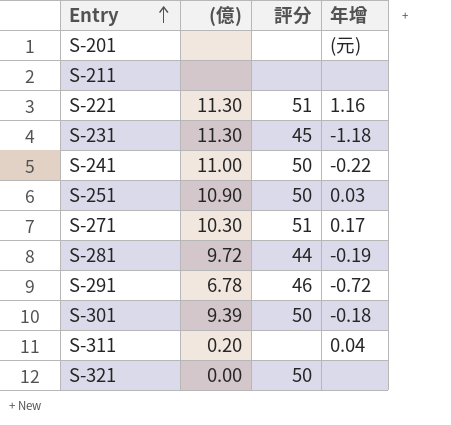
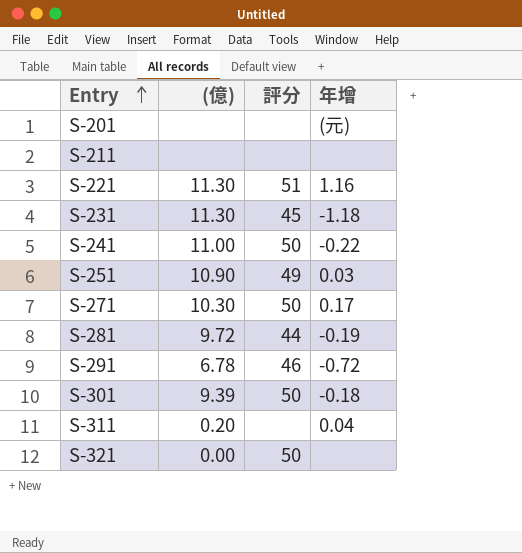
S-251 | 評分: 50 -> 49
S-271 | 評分: 51 -> 50

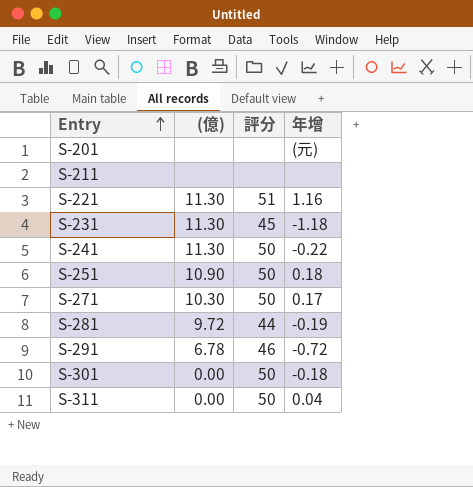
row S-321: 0.00 | 50 | none -> none
S-241 | (億): 11.00 -> 11.30
S-251 | 評分: 49 -> 50
S-251 | 年增: 0.03 -> 0.18
S-301 | (億): 9.39 -> 0.00
S-311 | (億): 0.20 -> 0.00
S-311 | 評分: none -> 50

